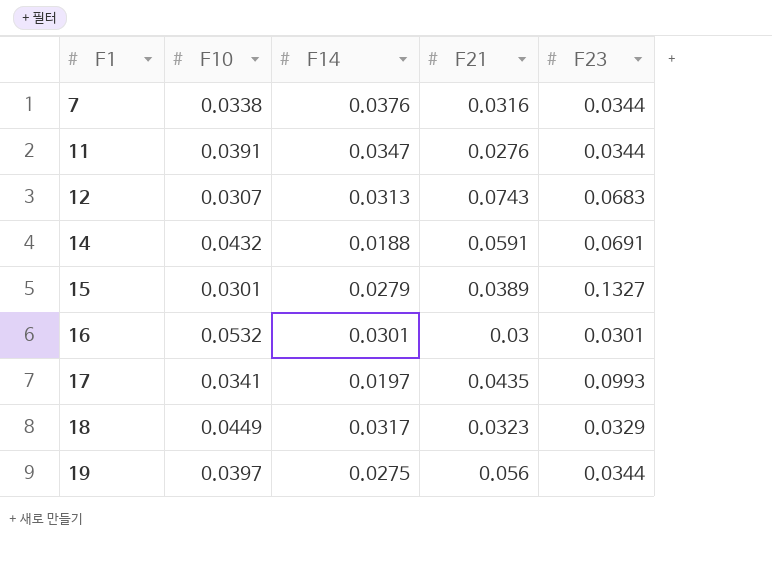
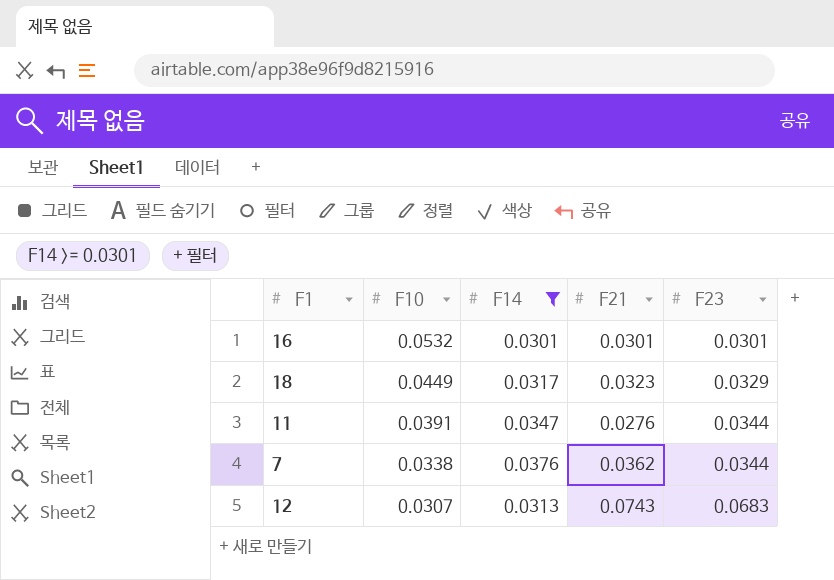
filter: none -> F14 >= 0.0301
row order: F1 ascending -> F10 descending
16 | F21: 0.03 -> 0.0301
7 | F21: 0.0316 -> 0.0362

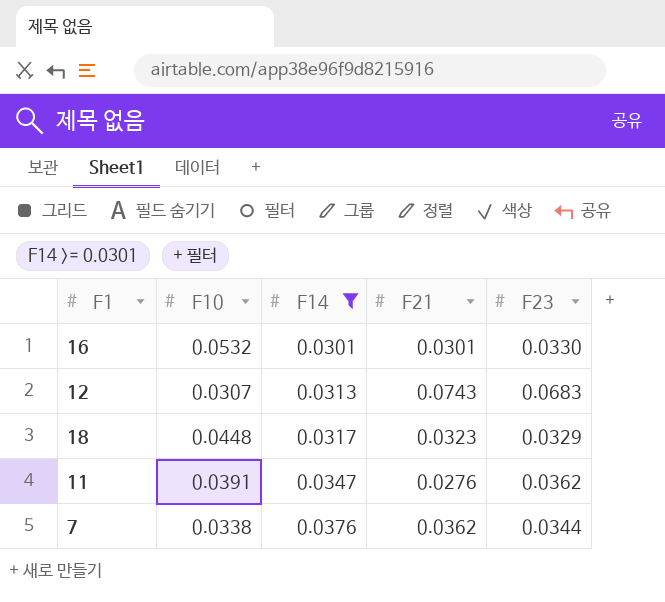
row order: F10 descending -> F14 ascending
16 | F23: 0.0301 -> 0.0330
18 | F10: 0.0449 -> 0.0448
11 | F23: 0.0344 -> 0.0362

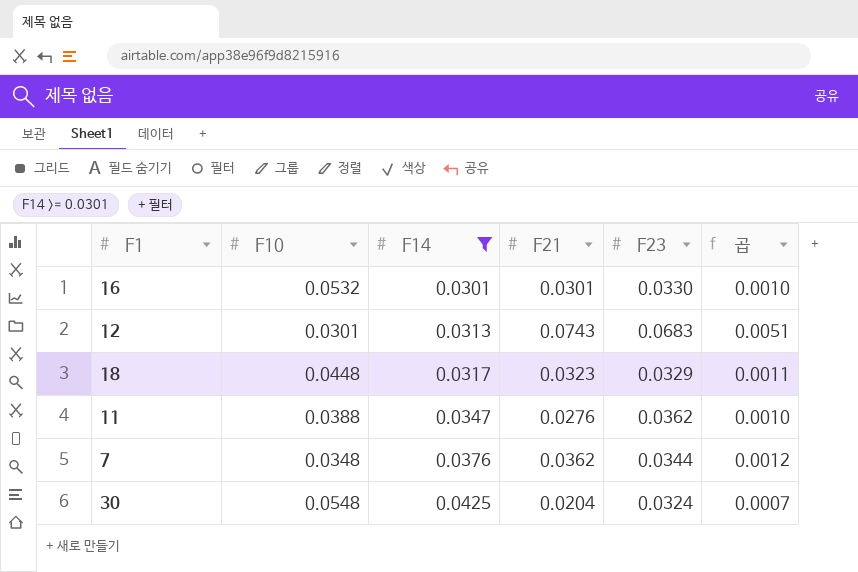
column 곱 | formula: none -> [F21] * [F23]
12 | F10: 0.0307 -> 0.0301
11 | F10: 0.0391 -> 0.0388
7 | F10: 0.0338 -> 0.0348
row 30: none -> 0.0548 | 0.0425 | 0.0204 | 0.0324 | 0.0007

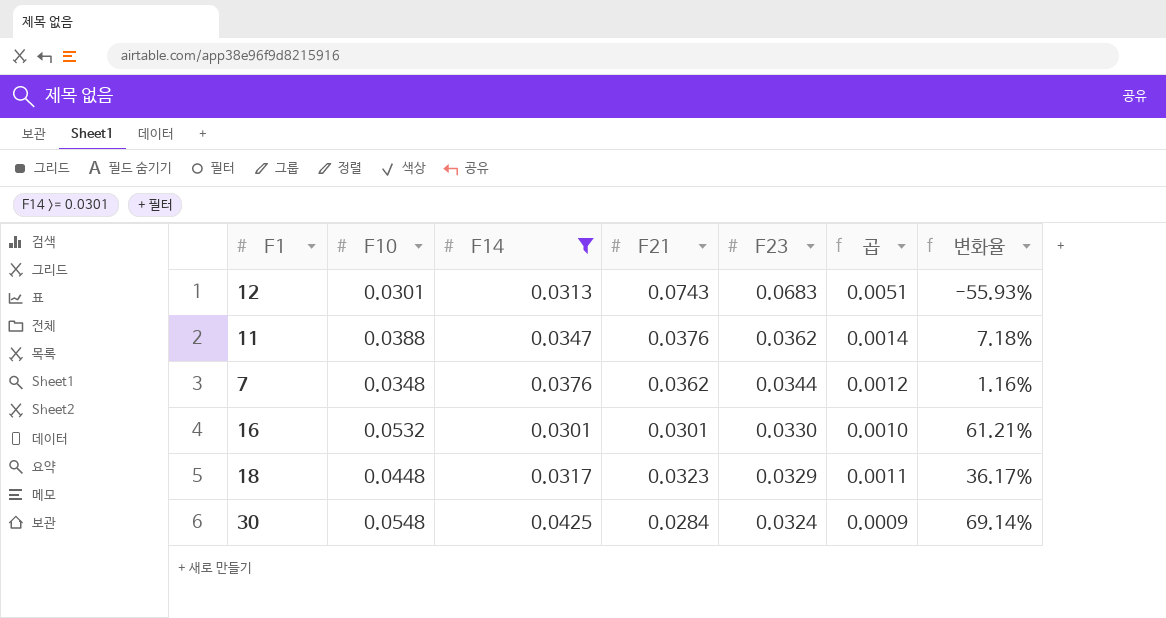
row order: F14 ascending -> F23 descending
column 변화율 | formula: none -> ([F10] - [F23]) / [F23]
11 | F21: 0.0276 -> 0.0376
11 | 곱: 0.0010 -> 0.0014
30 | F21: 0.0204 -> 0.0284
30 | 곱: 0.0007 -> 0.0009

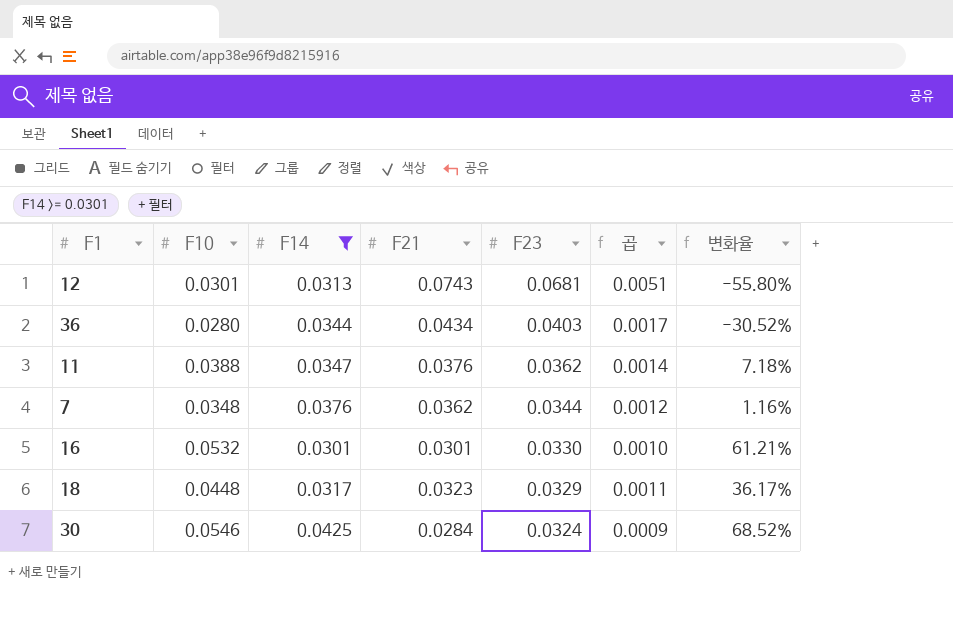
12 | F23: 0.0683 -> 0.0681
12 | 변화율: -55.93% -> -55.80%
row 36: none -> 0.0280 | 0.0344 | 0.0434 | 0.0403 | 0.0017 | -30.52%
30 | F10: 0.0548 -> 0.0546
30 | 변화율: 69.14% -> 68.52%

